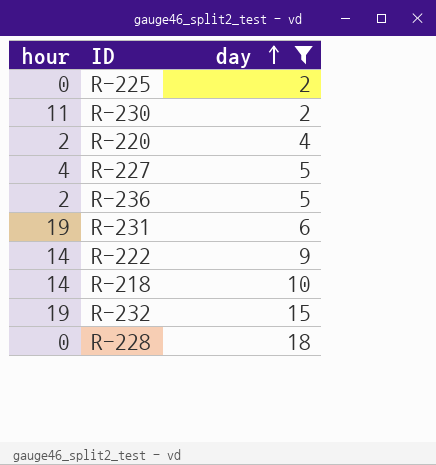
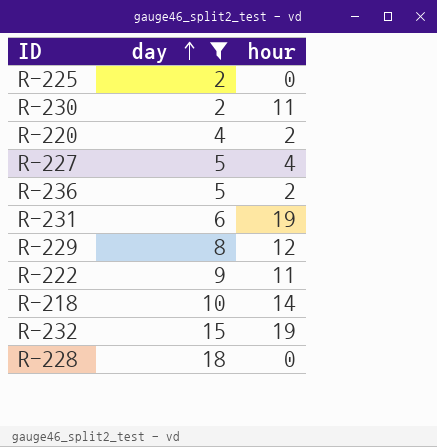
column hour | position: 1 -> 3
row R-229: none -> 8 | 12
R-222 | hour: 14 -> 11

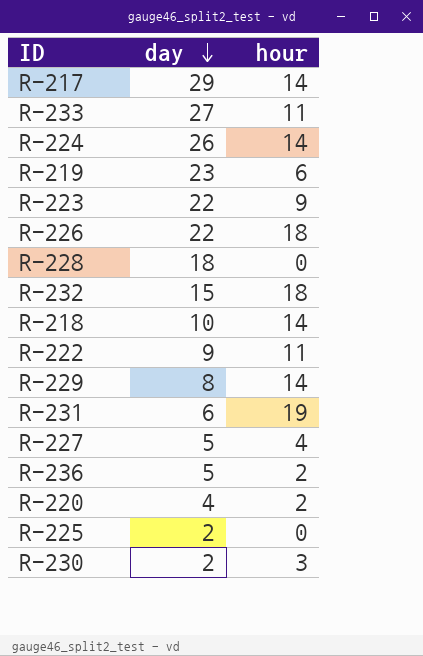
filter: day <= 18 -> none
row order: day ascending -> day descending
R-232 | hour: 19 -> 18
R-229 | hour: 12 -> 14
R-230 | hour: 11 -> 3

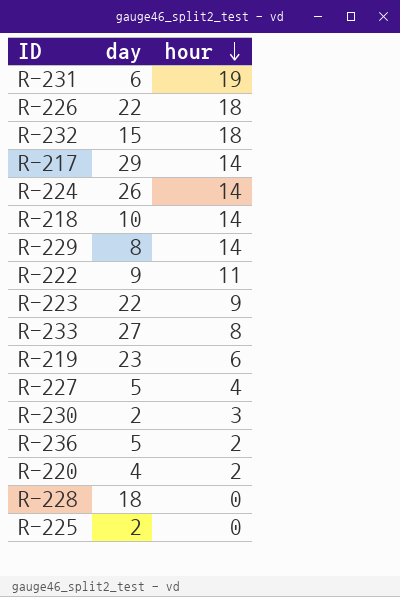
row order: day descending -> hour descending
R-233 | hour: 11 -> 8

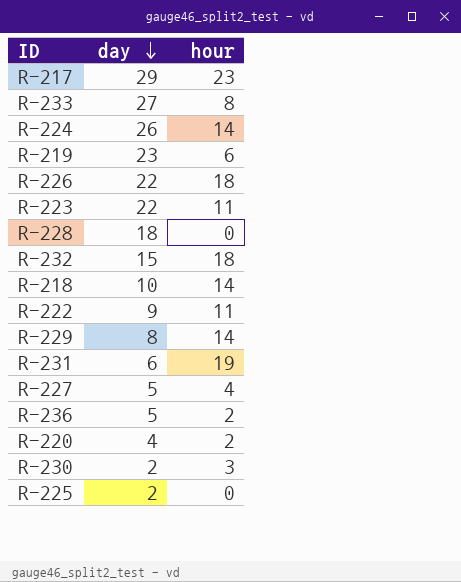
row order: hour descending -> day descending
R-217 | hour: 14 -> 23
R-223 | hour: 9 -> 11

